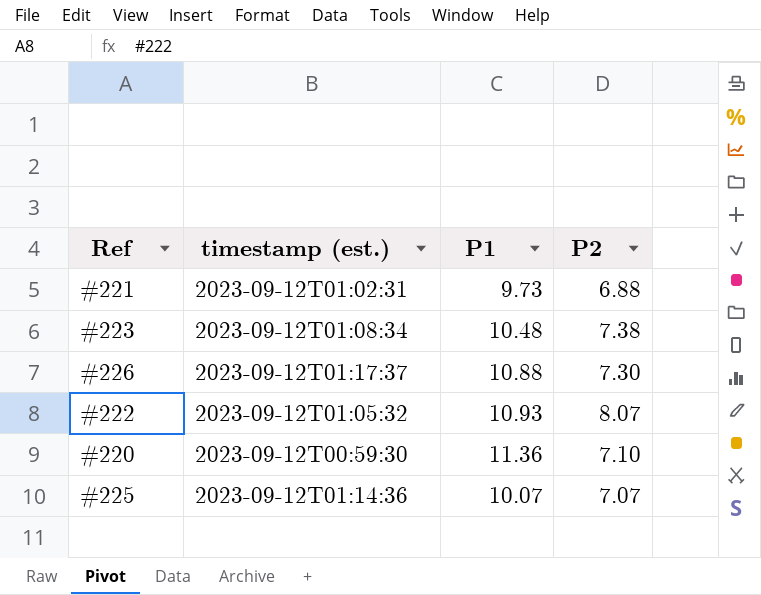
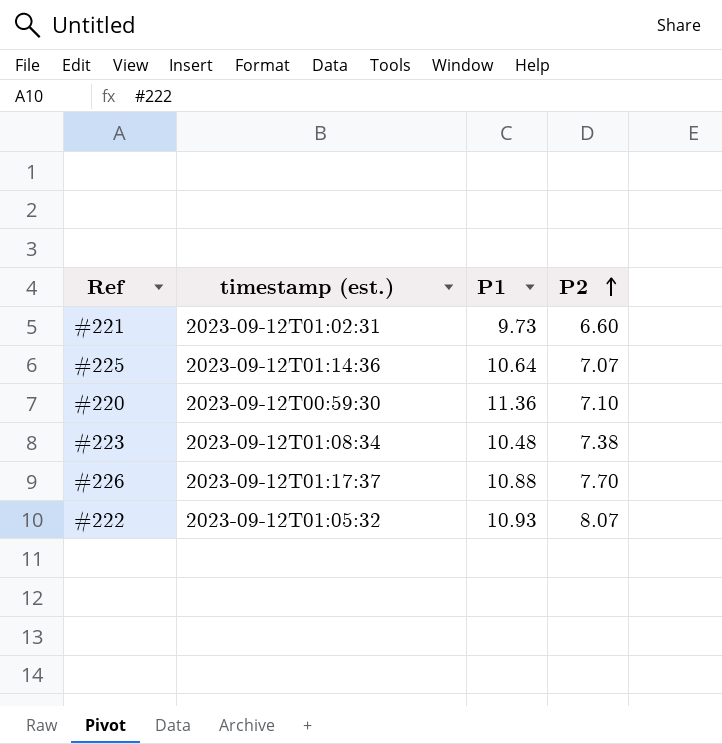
row order: none -> P2 ascending
#221 | P2: 6.88 -> 6.60
#225 | P1: 10.07 -> 10.64
#226 | P2: 7.30 -> 7.70

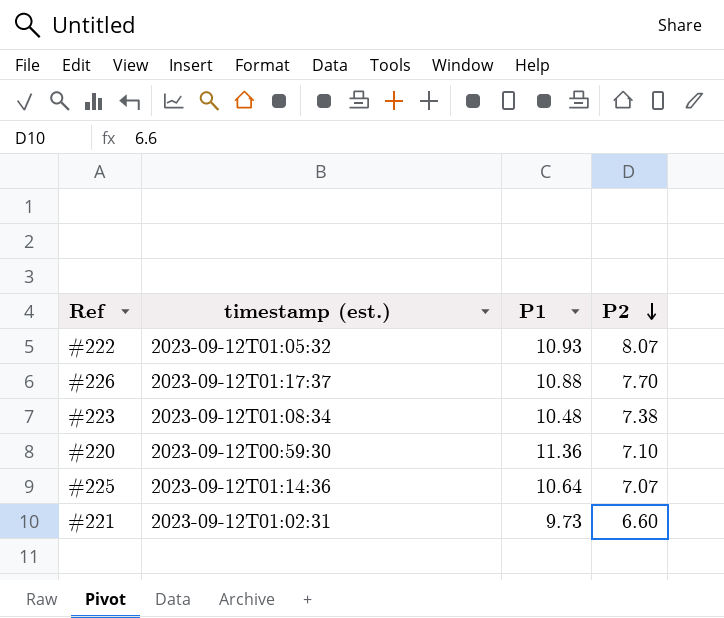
row order: P2 ascending -> P2 descending

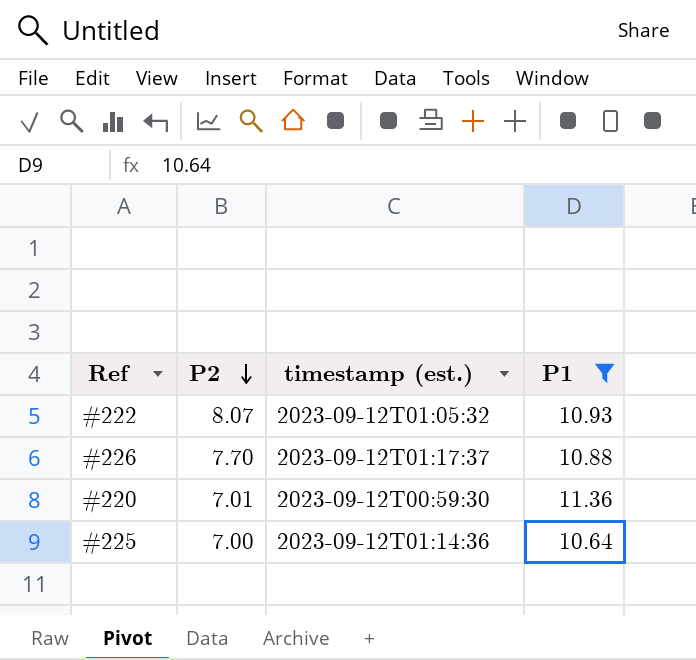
filter: none -> P1 >= 10.64
column P2 | position: 4 -> 2
#220 | P2: 7.10 -> 7.01
#225 | P2: 7.07 -> 7.00

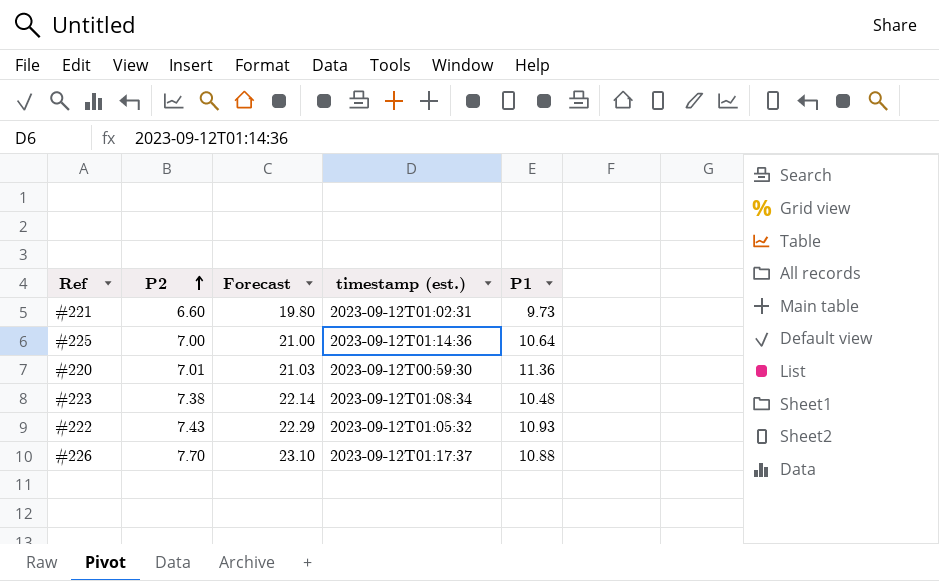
filter: P1 >= 10.64 -> none
row order: P2 descending -> P2 ascending
column Forecast | formula: none -> [P2] * 3
#222 | P2: 8.07 -> 7.43

